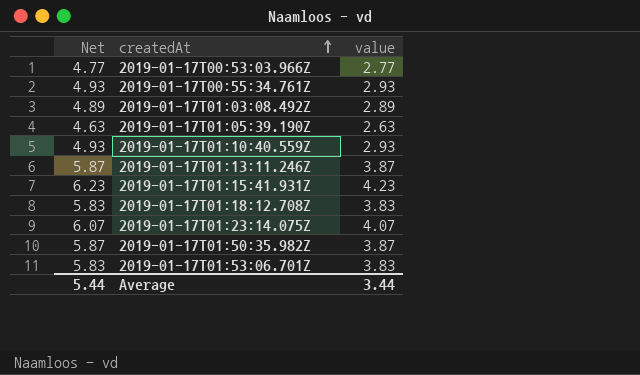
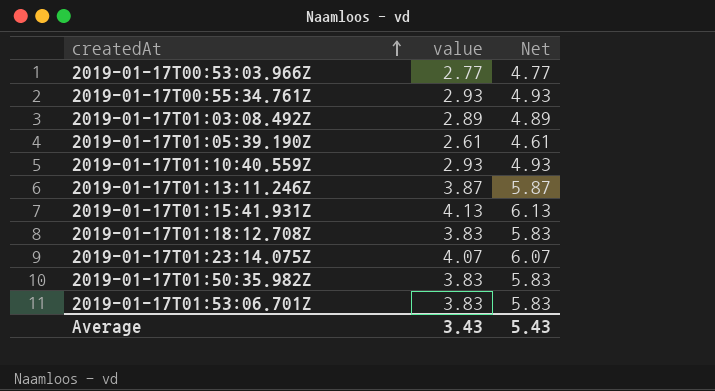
column Net | position: 1 -> 3
2019-01-17T01:05:39.190Z | value: 2.63 -> 2.61
2019-01-17T01:05:39.190Z | Net: 4.63 -> 4.61
2019-01-17T01:15:41.931Z | value: 4.23 -> 4.13
2019-01-17T01:15:41.931Z | Net: 6.23 -> 6.13
2019-01-17T01:50:35.982Z | value: 3.87 -> 3.83
2019-01-17T01:50:35.982Z | Net: 5.87 -> 5.83
Average | value: 3.44 -> 3.43
Average | Net: 5.44 -> 5.43

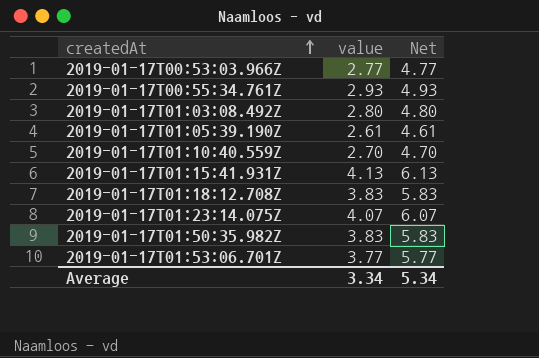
row 2019-01-17T01:13:11.246Z: 3.87 | 5.87 -> none
2019-01-17T01:03:08.492Z | value: 2.89 -> 2.80
2019-01-17T01:03:08.492Z | Net: 4.89 -> 4.80
2019-01-17T01:10:40.559Z | value: 2.93 -> 2.70
2019-01-17T01:10:40.559Z | Net: 4.93 -> 4.70
2019-01-17T01:53:06.701Z | value: 3.83 -> 3.77
2019-01-17T01:53:06.701Z | Net: 5.83 -> 5.77
Average | value: 3.43 -> 3.34
Average | Net: 5.43 -> 5.34

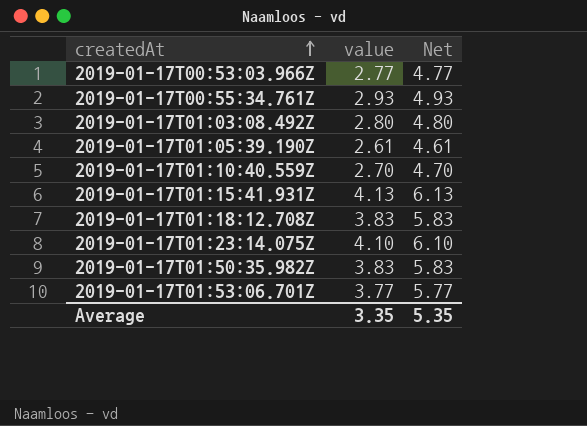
2019-01-17T01:23:14.075Z | value: 4.07 -> 4.10
2019-01-17T01:23:14.075Z | Net: 6.07 -> 6.10
Average | value: 3.34 -> 3.35
Average | Net: 5.34 -> 5.35

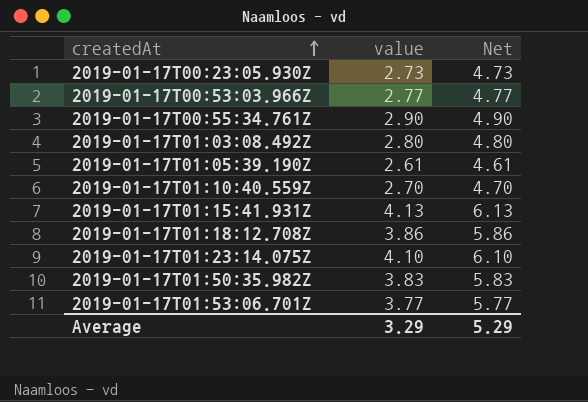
row 2019-01-17T00:23:05.930Z: none -> 2.73 | 4.73
2019-01-17T00:55:34.761Z | value: 2.93 -> 2.90
2019-01-17T00:55:34.761Z | Net: 4.93 -> 4.90
2019-01-17T01:18:12.708Z | value: 3.83 -> 3.86
2019-01-17T01:18:12.708Z | Net: 5.83 -> 5.86
Average | value: 3.35 -> 3.29
Average | Net: 5.35 -> 5.29

